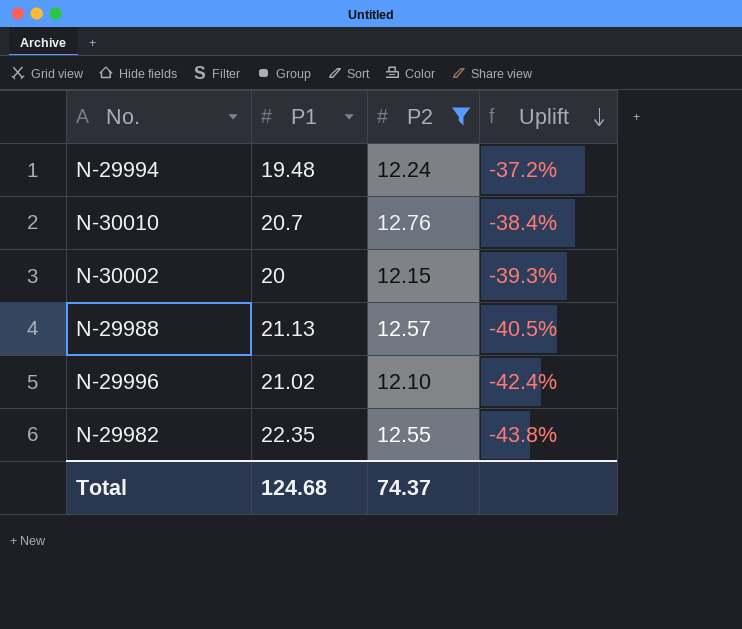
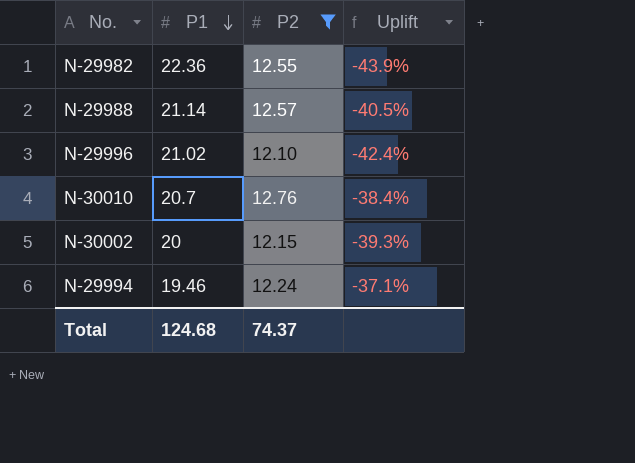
row order: Uplift descending -> P1 descending
N-29982 | P1: 22.35 -> 22.36
N-29982 | Uplift: -43.8% -> -43.9%
N-29988 | P1: 21.13 -> 21.14
N-29994 | P1: 19.48 -> 19.46
N-29994 | Uplift: -37.2% -> -37.1%

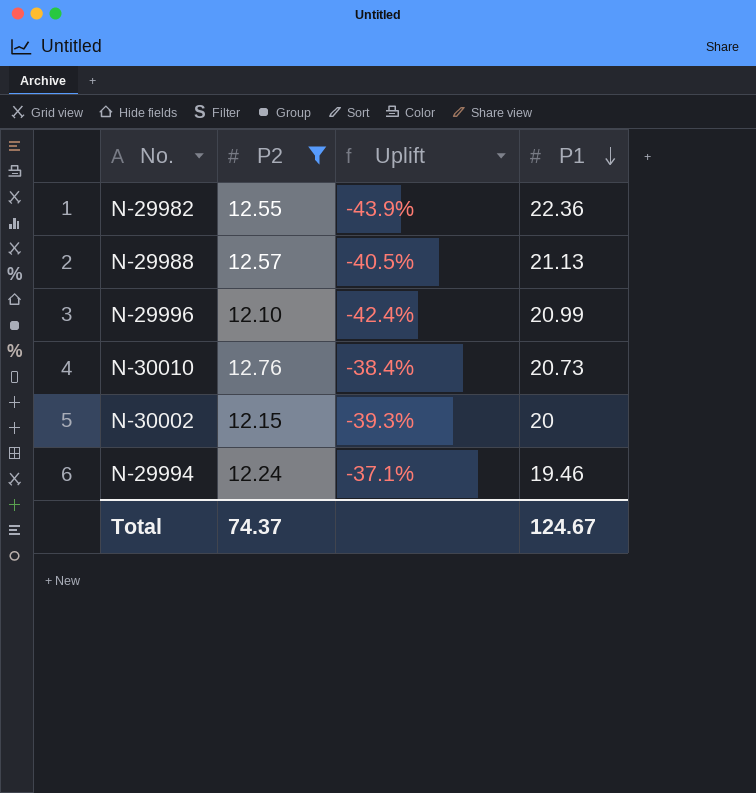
column P1 | position: 2 -> 4
N-29988 | P1: 21.14 -> 21.13
N-29996 | P1: 21.02 -> 20.99
N-30010 | P1: 20.7 -> 20.73
Total | P1: 124.68 -> 124.67

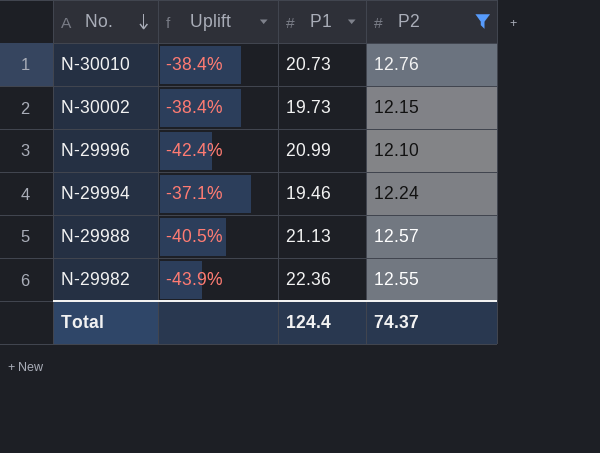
row order: P1 descending -> No. descending
column P2 | position: 2 -> 4
N-30002 | Uplift: -39.3% -> -38.4%
N-30002 | P1: 20 -> 19.73
Total | P1: 124.67 -> 124.4

